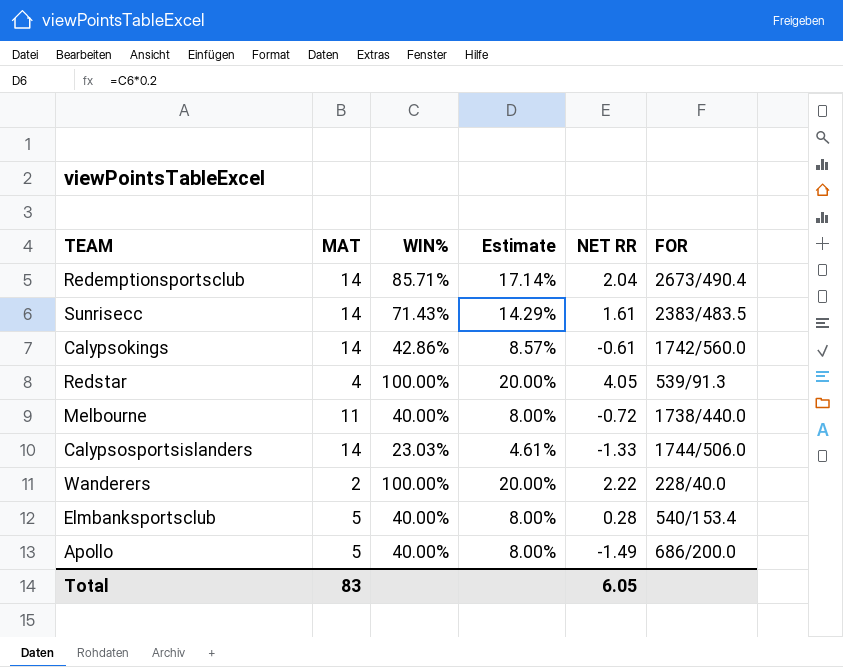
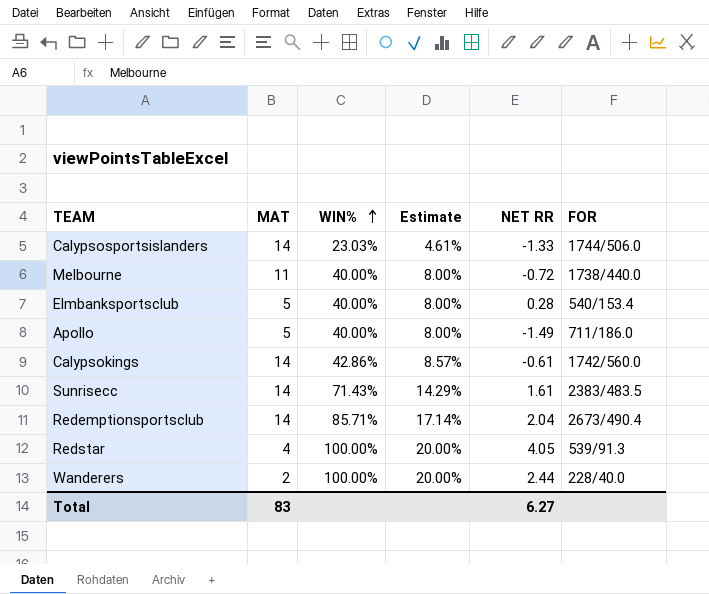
row order: none -> WIN% ascending
Apollo | FOR: 686/200.0 -> 711/186.0
Wanderers | NET RR: 2.22 -> 2.44
Total | NET RR: 6.05 -> 6.27

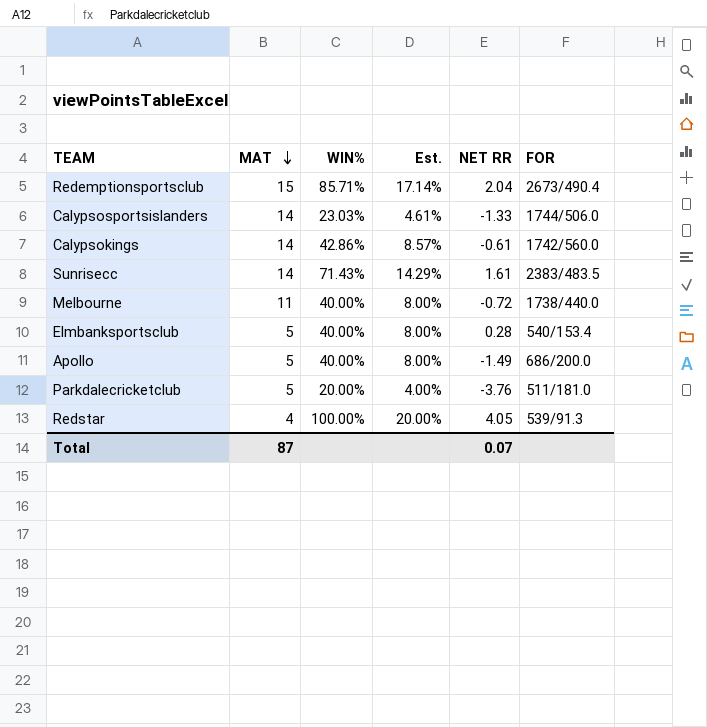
row order: WIN% ascending -> MAT descending
column name: Estimate -> Est.
row Wanderers: 2 | 100.00% | 20.00% | 2.44 | 228/40.0 -> none
Redemptionsportsclub | MAT: 14 -> 15
Apollo | FOR: 711/186.0 -> 686/200.0
row Parkdalecricketclub: none -> 5 | 20.00% | 4.00% | -3.76 | 511/181.0
Total | MAT: 83 -> 87
Total | NET RR: 6.27 -> 0.07

